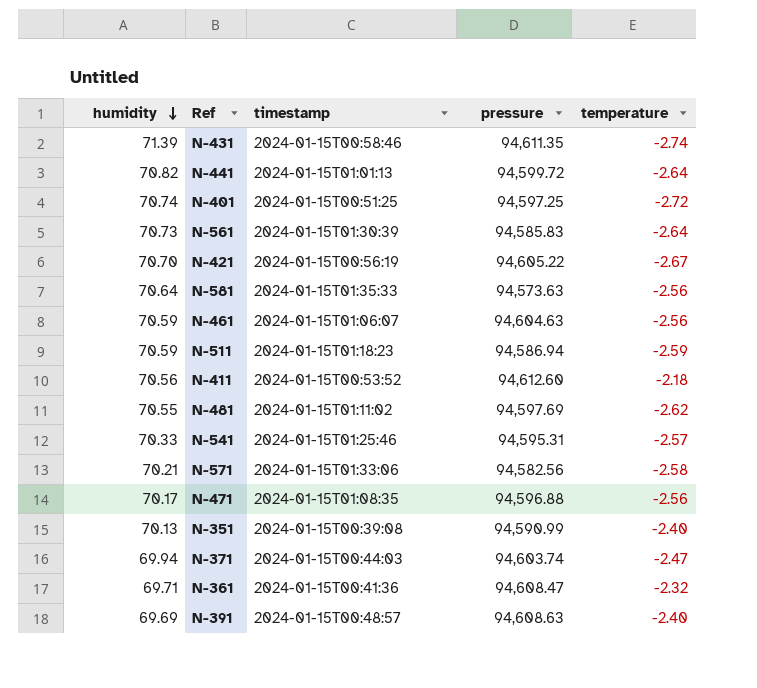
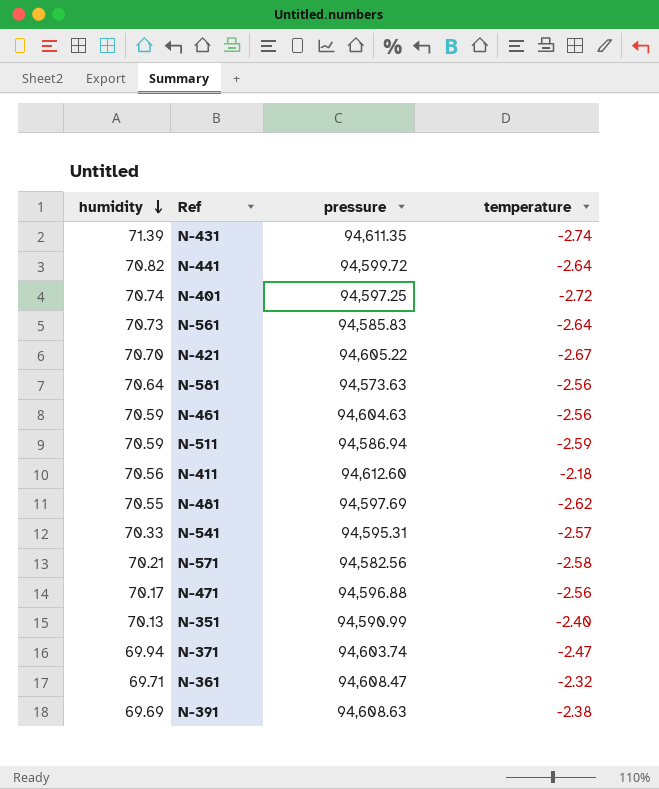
column timestamp | position: 3 -> none
N-391 | temperature: -2.40 -> -2.38

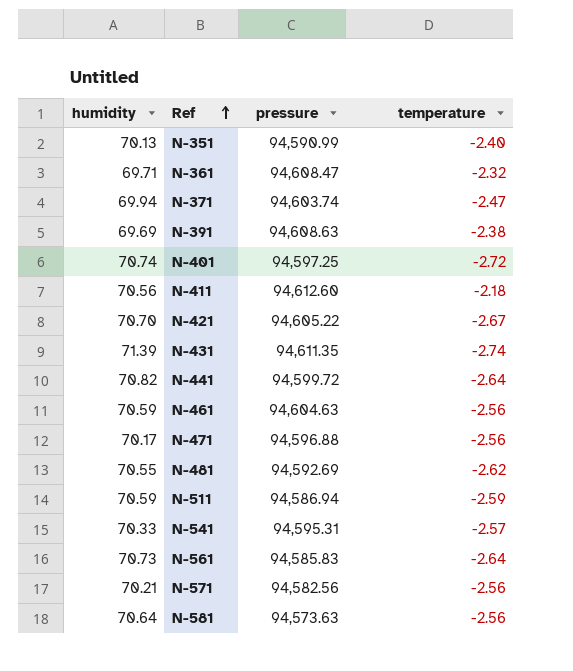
row order: humidity descending -> Ref ascending
N-481 | pressure: 94,597.69 -> 94,592.69
N-571 | temperature: -2.58 -> -2.56

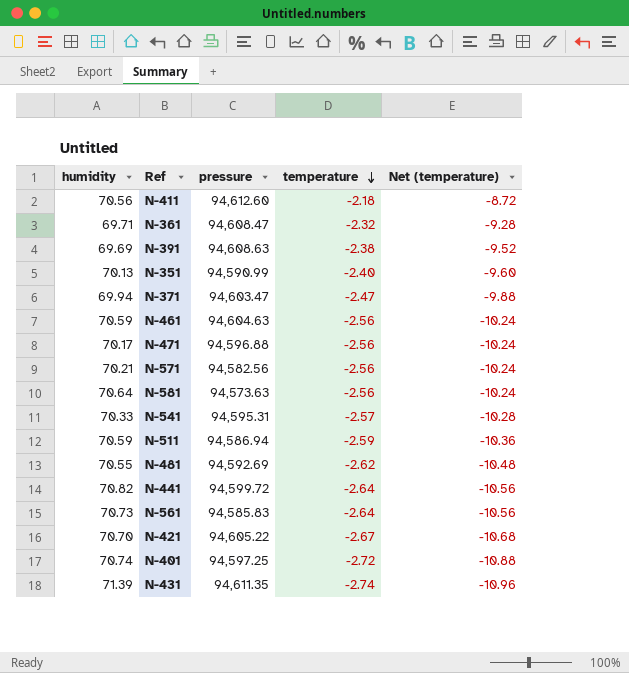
row order: Ref ascending -> temperature descending
column Net (temperature) | formula: none -> [temperature] * 4
N-371 | pressure: 94,603.74 -> 94,603.47

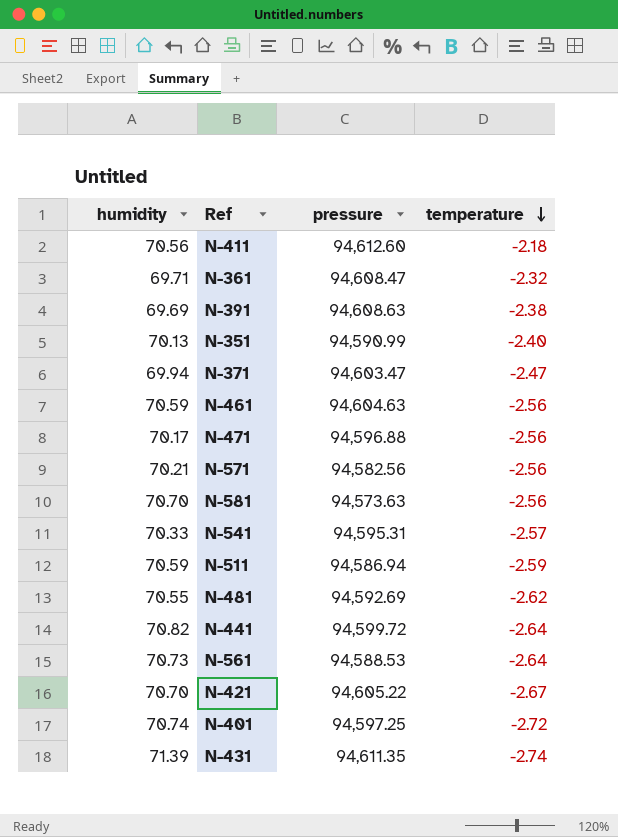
column Net (temperature) | formula: [temperature] * 4 -> none
N-581 | humidity: 70.64 -> 70.70
N-561 | pressure: 94,585.83 -> 94,588.53

